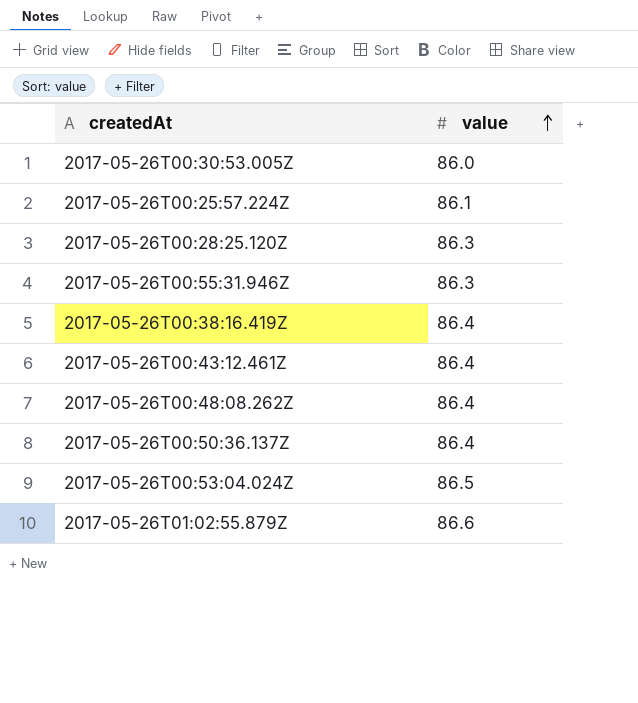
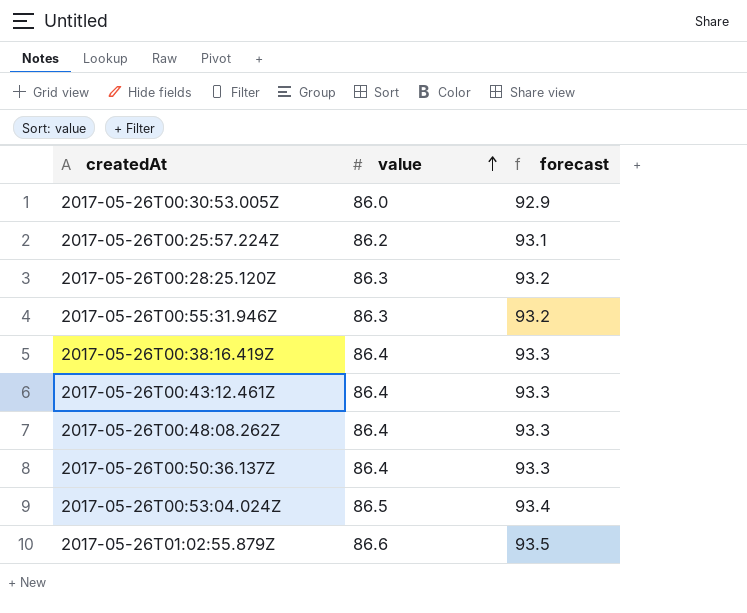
column forecast | formula: none -> [value] * 1.08
2017-05-26T00:25:57.224Z | value: 86.1 -> 86.2

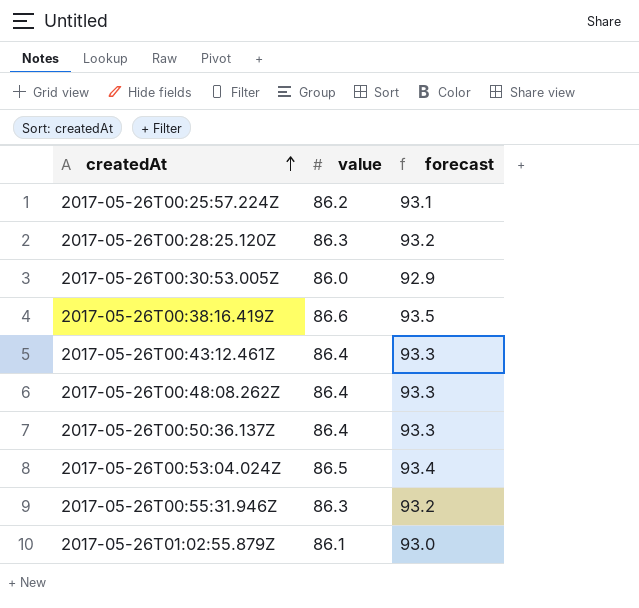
row order: value ascending -> createdAt ascending
2017-05-26T00:38:16.419Z | value: 86.4 -> 86.6
2017-05-26T00:38:16.419Z | forecast: 93.3 -> 93.5
2017-05-26T01:02:55.879Z | value: 86.6 -> 86.1
2017-05-26T01:02:55.879Z | forecast: 93.5 -> 93.0

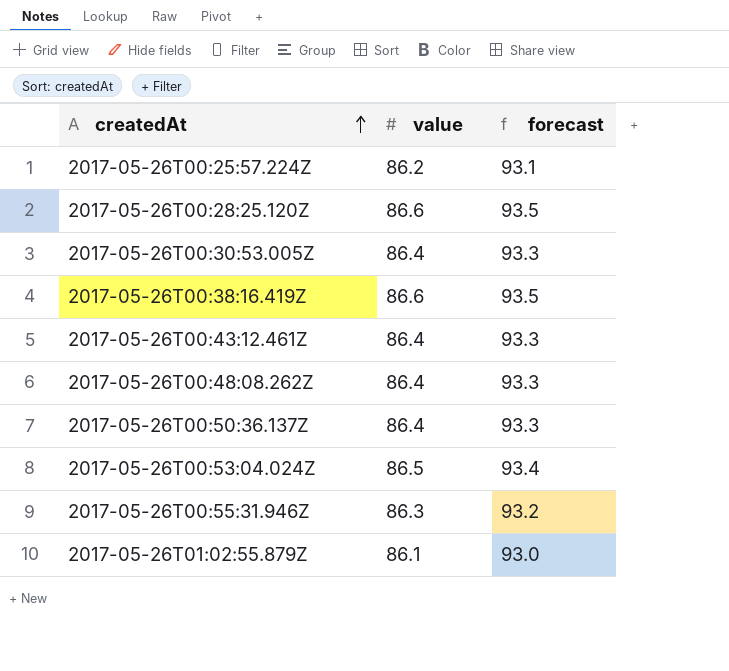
2017-05-26T00:28:25.120Z | value: 86.3 -> 86.6
2017-05-26T00:28:25.120Z | forecast: 93.2 -> 93.5
2017-05-26T00:30:53.005Z | value: 86.0 -> 86.4
2017-05-26T00:30:53.005Z | forecast: 92.9 -> 93.3

